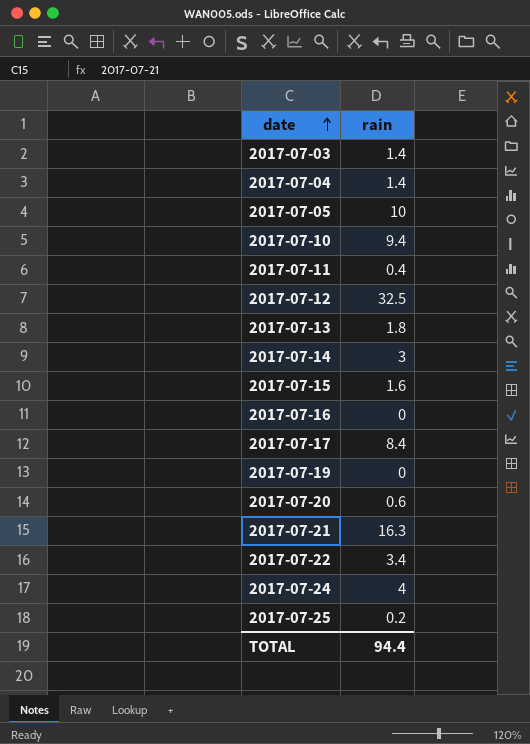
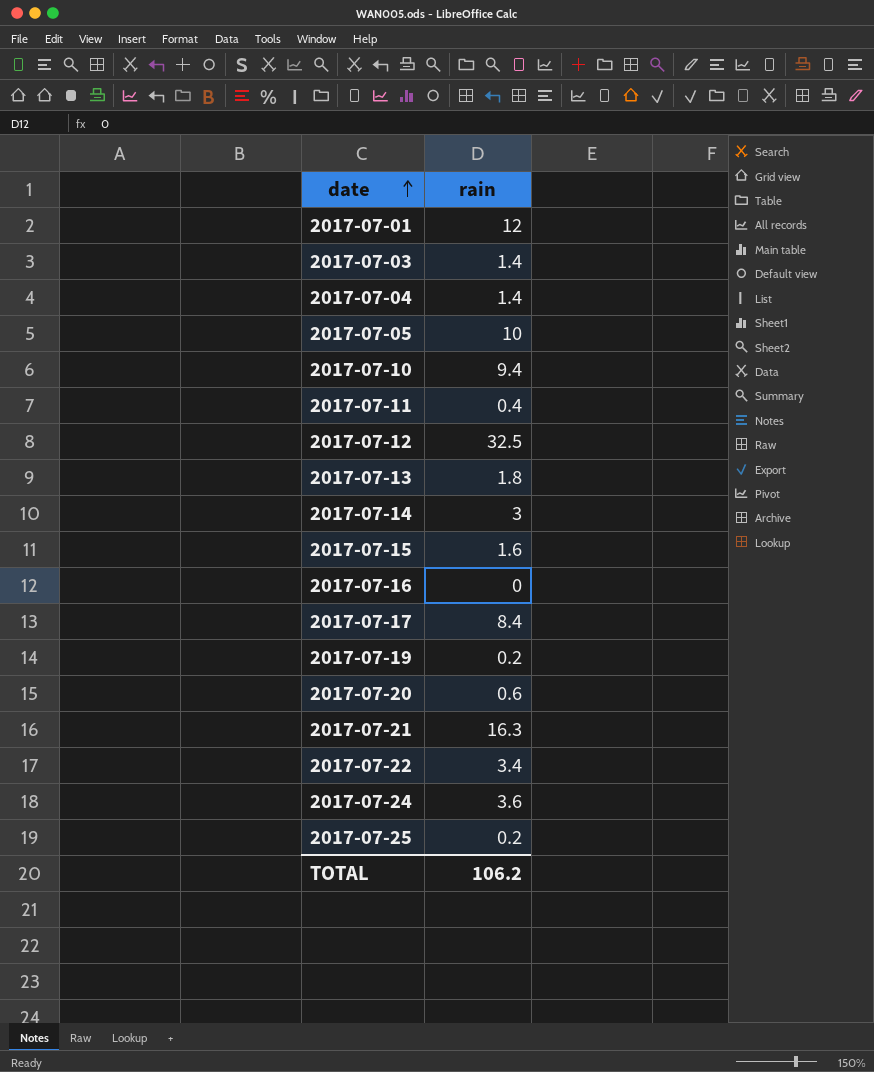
row 2017-07-01: none -> 12
2017-07-19 | rain: 0 -> 0.2
2017-07-24 | rain: 4 -> 3.6
TOTAL | rain: 94.4 -> 106.2

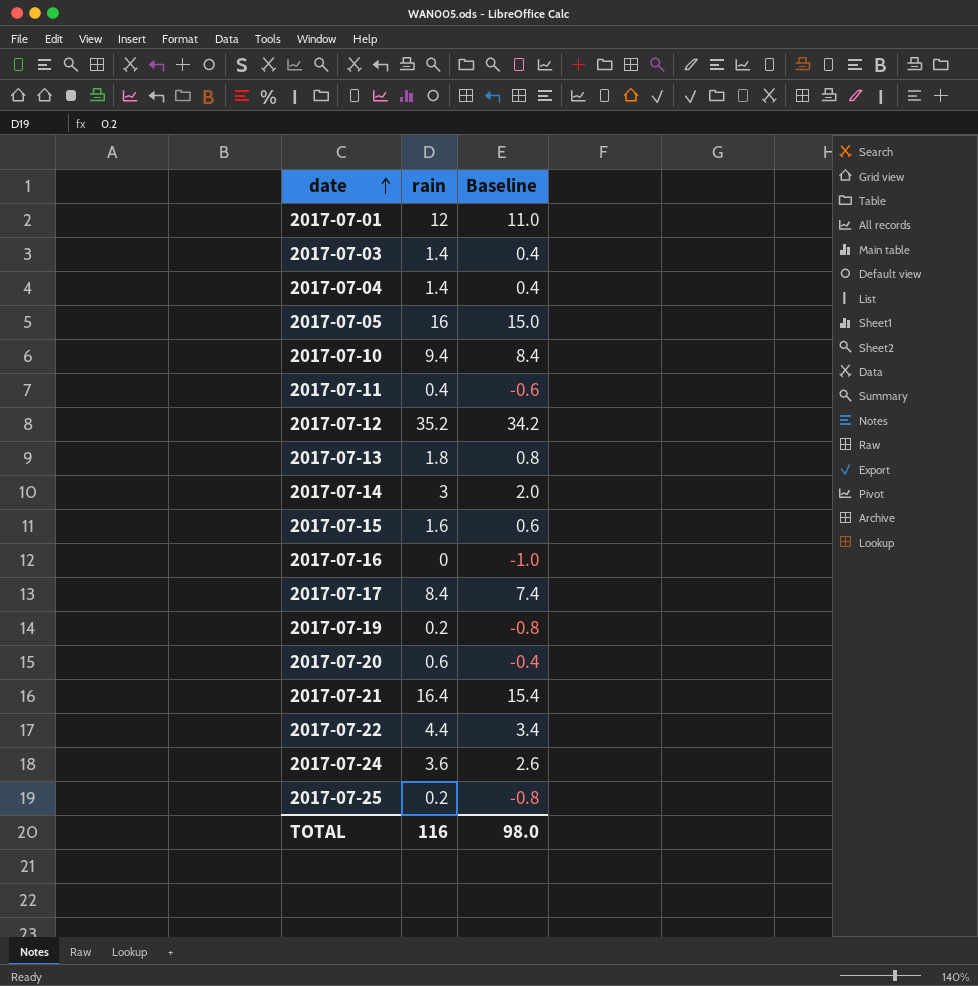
column Baseline | formula: none -> [rain] - 1
2017-07-05 | rain: 10 -> 16
2017-07-12 | rain: 32.5 -> 35.2
2017-07-21 | rain: 16.3 -> 16.4
2017-07-22 | rain: 3.4 -> 4.4
TOTAL | rain: 106.2 -> 116

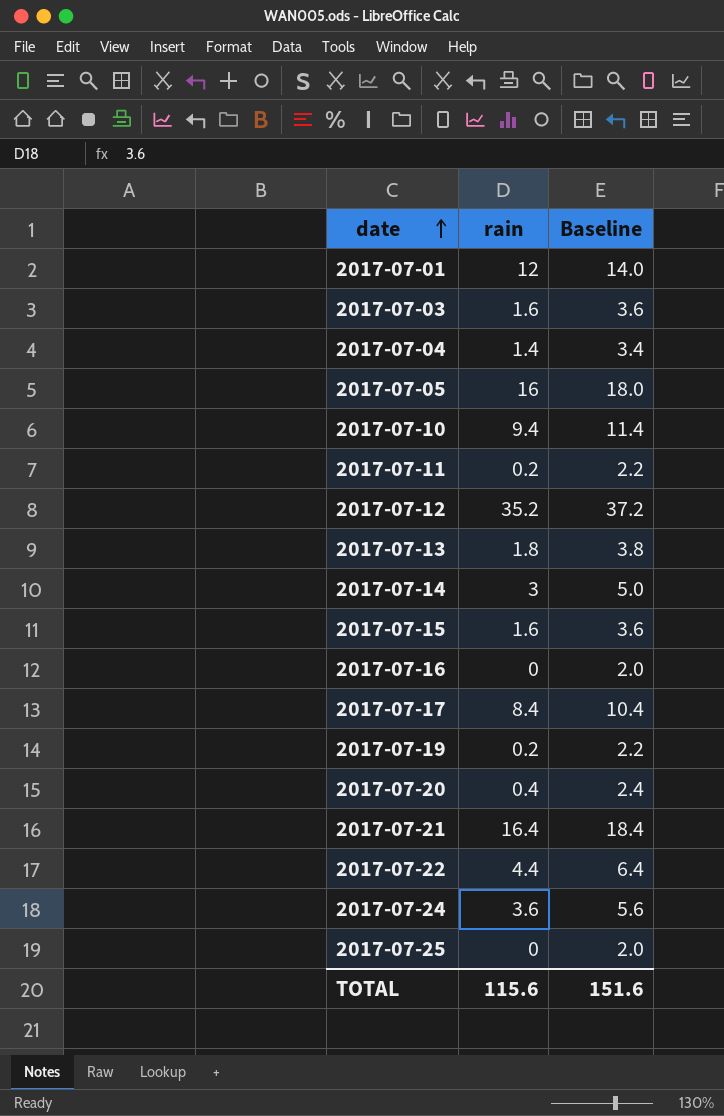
column Baseline | formula: [rain] - 1 -> [rain] + 2
2017-07-03 | rain: 1.4 -> 1.6
2017-07-11 | rain: 0.4 -> 0.2
2017-07-20 | rain: 0.6 -> 0.4
2017-07-25 | rain: 0.2 -> 0
TOTAL | rain: 116 -> 115.6
TOTAL | Baseline: 98.0 -> 151.6

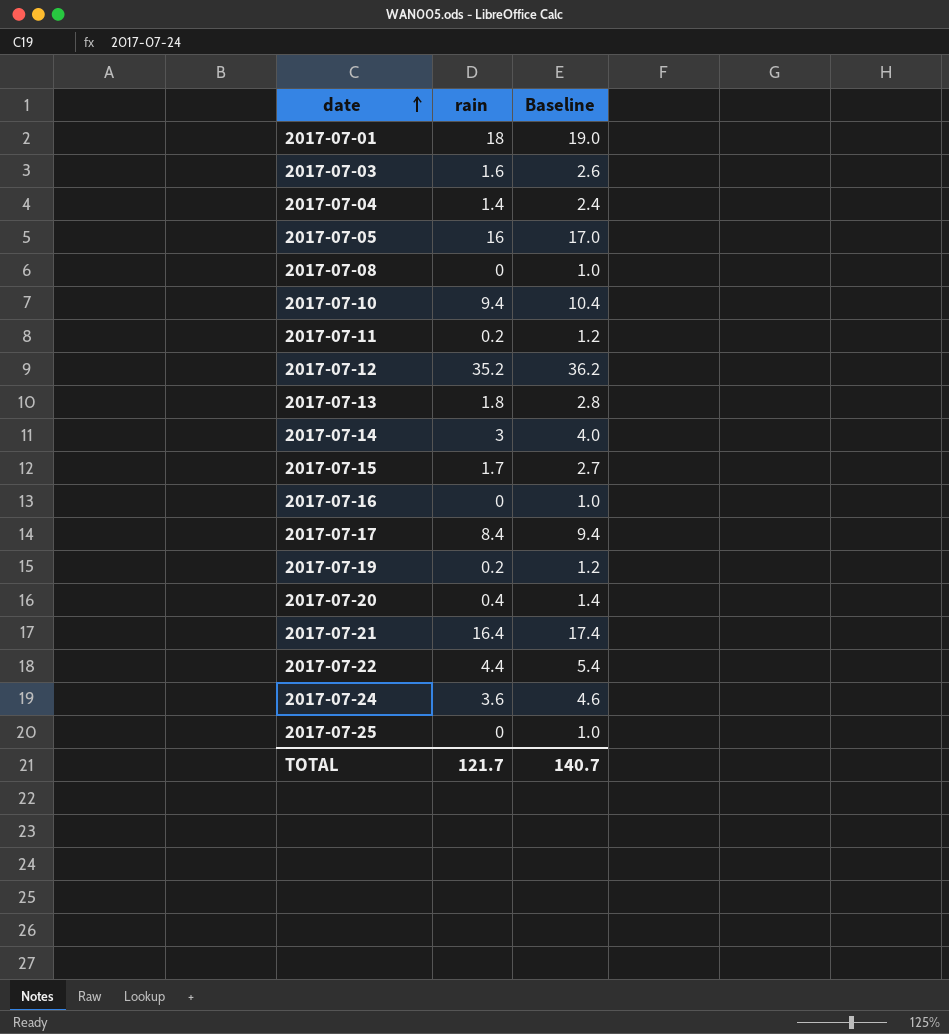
column Baseline | formula: [rain] + 2 -> [rain] + 1
2017-07-01 | rain: 12 -> 18
row 2017-07-08: none -> 0 | 1.0
2017-07-15 | rain: 1.6 -> 1.7
TOTAL | rain: 115.6 -> 121.7
TOTAL | Baseline: 151.6 -> 140.7

